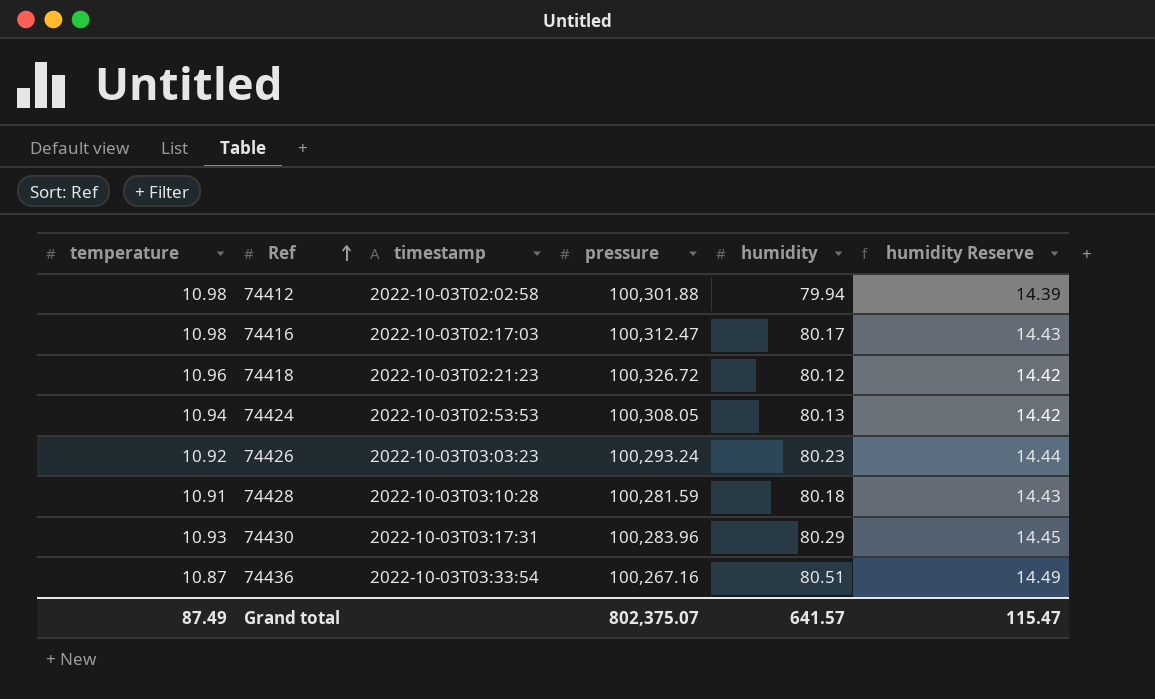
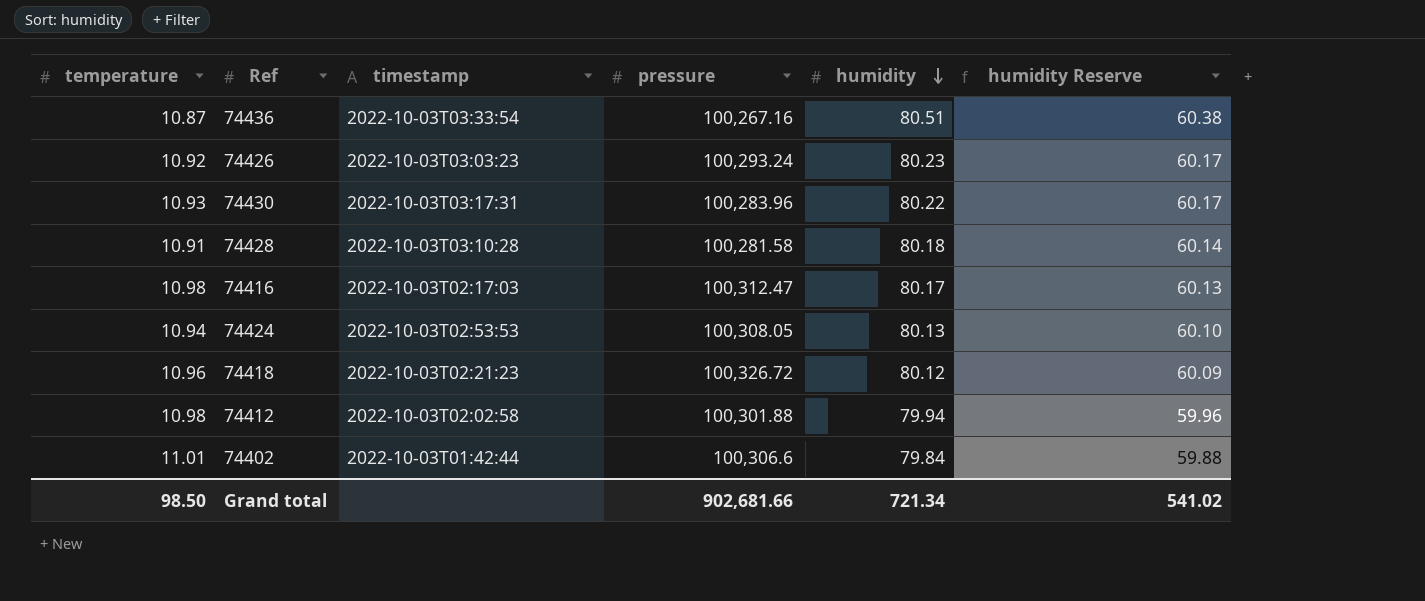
row order: Ref ascending -> humidity descending
column humidity Reserve | formula: [humidity] * 0.18 -> [humidity] * 0.75
74430 | humidity: 80.29 -> 80.22
74428 | pressure: 100,281.59 -> 100,281.58
row 74402: none -> 11.01 | 2022-10-03T01:42:44 | 100,306.6 | 79.84 | 59.88
Grand total | temperature: 87.49 -> 98.50
Grand total | pressure: 802,375.07 -> 902,681.66
Grand total | humidity: 641.57 -> 721.34
Grand total | humidity Reserve: 115.47 -> 541.02

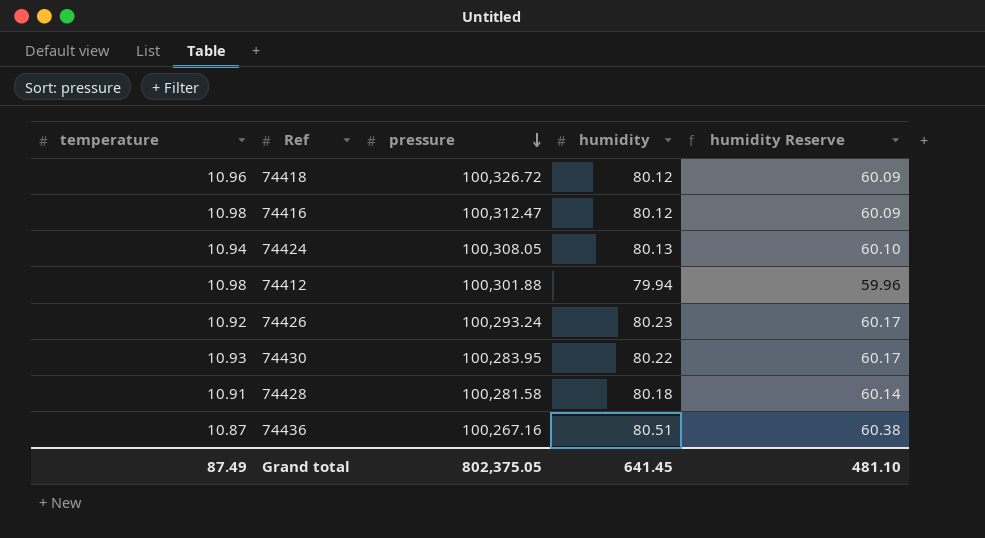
row order: humidity descending -> pressure descending
column timestamp | position: 3 -> none
row 74402: 11.01 | 2022-10-03T01:42:44 | 100,306.6 | 79.84 | 59.88 -> none
74416 | humidity: 80.17 -> 80.12
74416 | humidity Reserve: 60.13 -> 60.09
74430 | pressure: 100,283.96 -> 100,283.95
Grand total | temperature: 98.50 -> 87.49
Grand total | pressure: 902,681.66 -> 802,375.05
Grand total | humidity: 721.34 -> 641.45
Grand total | humidity Reserve: 541.02 -> 481.10

